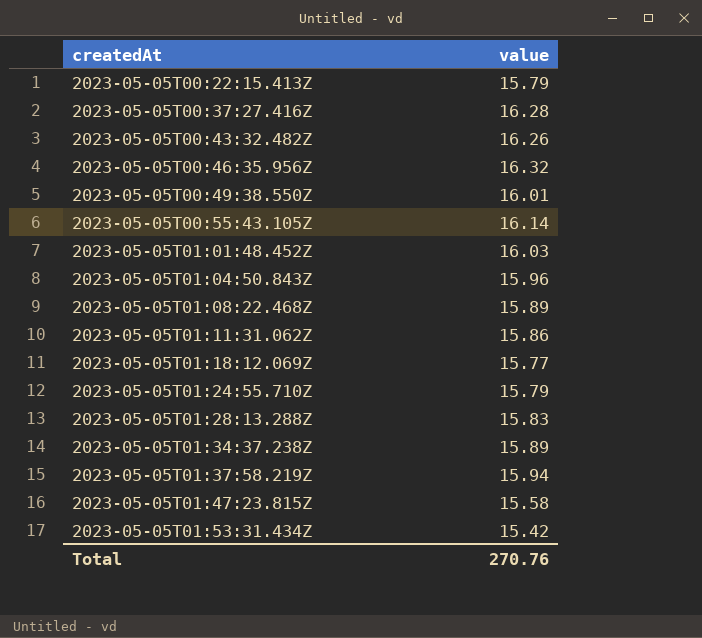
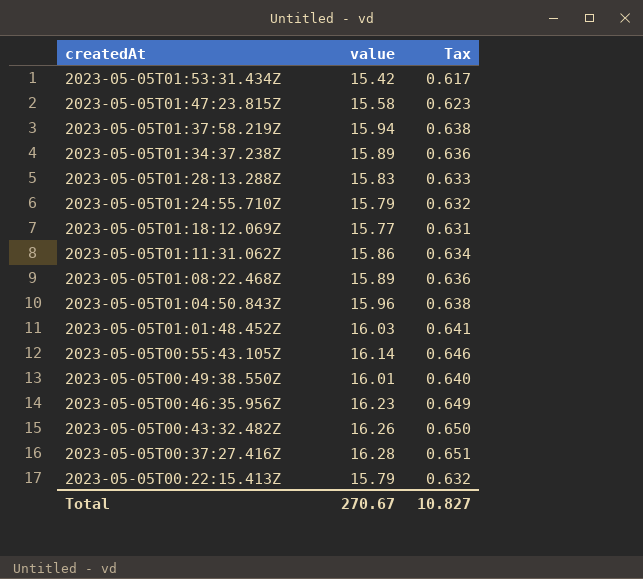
row order: createdAt ascending -> createdAt descending
column Tax | formula: none -> [value] * 0.04
2023-05-05T00:46:35.956Z | value: 16.32 -> 16.23
Total | value: 270.76 -> 270.67

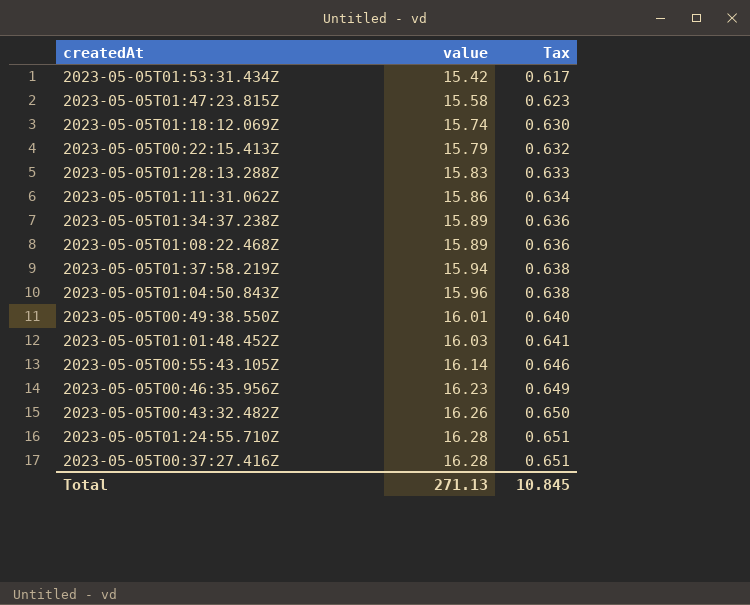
row order: createdAt descending -> value ascending
2023-05-05T01:18:12.069Z | value: 15.77 -> 15.74
2023-05-05T01:18:12.069Z | Tax: 0.631 -> 0.630
2023-05-05T01:24:55.710Z | value: 15.79 -> 16.28
2023-05-05T01:24:55.710Z | Tax: 0.632 -> 0.651
Total | value: 270.67 -> 271.13
Total | Tax: 10.827 -> 10.845

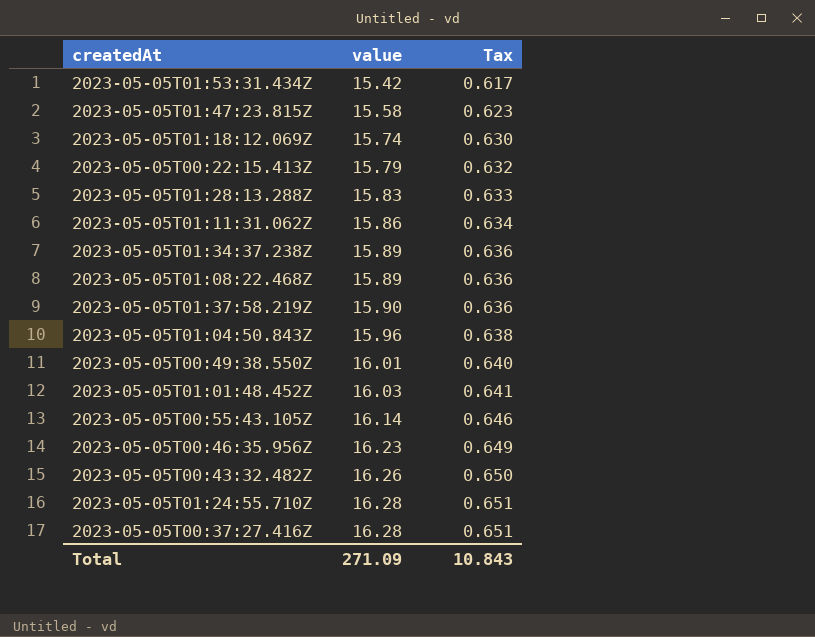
2023-05-05T01:37:58.219Z | value: 15.94 -> 15.90
2023-05-05T01:37:58.219Z | Tax: 0.638 -> 0.636
Total | value: 271.13 -> 271.09
Total | Tax: 10.845 -> 10.843

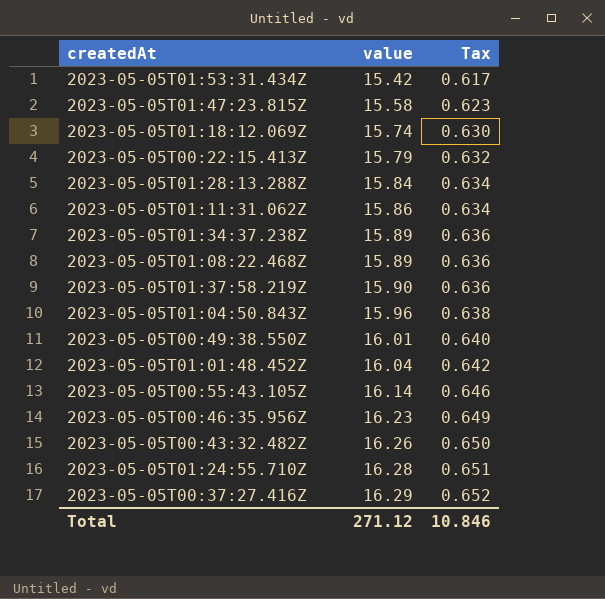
2023-05-05T01:28:13.288Z | value: 15.83 -> 15.84
2023-05-05T01:28:13.288Z | Tax: 0.633 -> 0.634
2023-05-05T01:01:48.452Z | value: 16.03 -> 16.04
2023-05-05T01:01:48.452Z | Tax: 0.641 -> 0.642
2023-05-05T00:37:27.416Z | value: 16.28 -> 16.29
2023-05-05T00:37:27.416Z | Tax: 0.651 -> 0.652
Total | value: 271.09 -> 271.12
Total | Tax: 10.843 -> 10.846

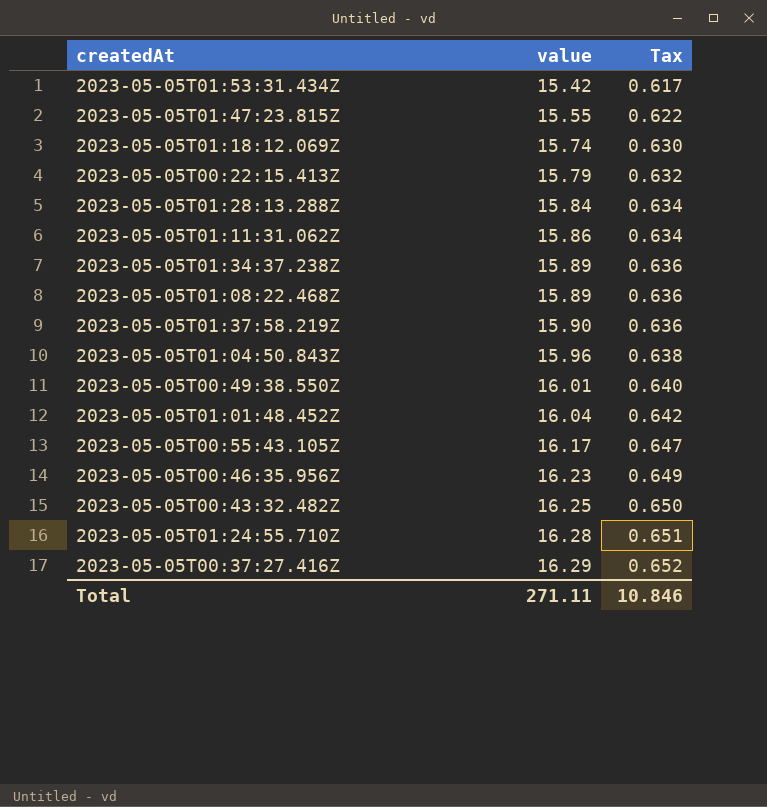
2023-05-05T01:47:23.815Z | value: 15.58 -> 15.55
2023-05-05T01:47:23.815Z | Tax: 0.623 -> 0.622
2023-05-05T00:55:43.105Z | value: 16.14 -> 16.17
2023-05-05T00:55:43.105Z | Tax: 0.646 -> 0.647
2023-05-05T00:43:32.482Z | value: 16.26 -> 16.25
Total | value: 271.12 -> 271.11

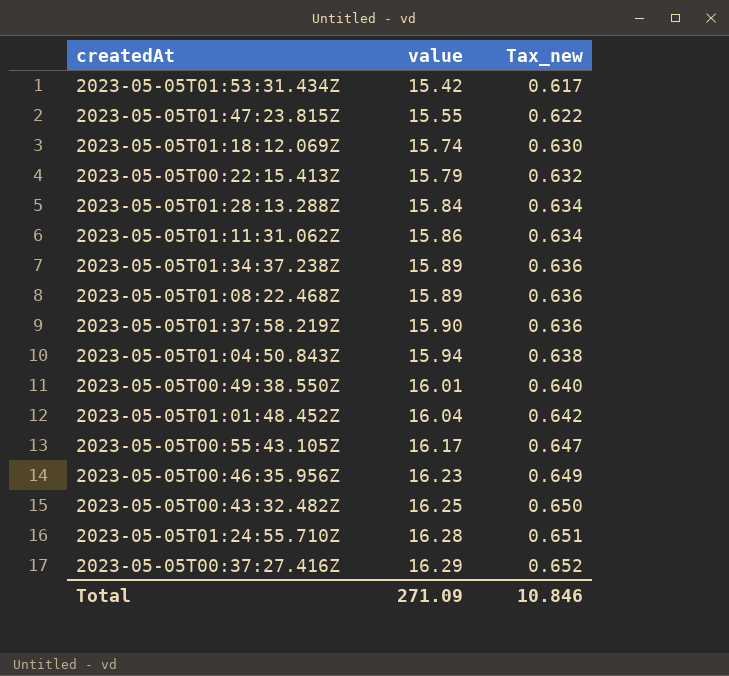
column name: Tax -> Tax_new
2023-05-05T01:04:50.843Z | value: 15.96 -> 15.94
Total | value: 271.11 -> 271.09

